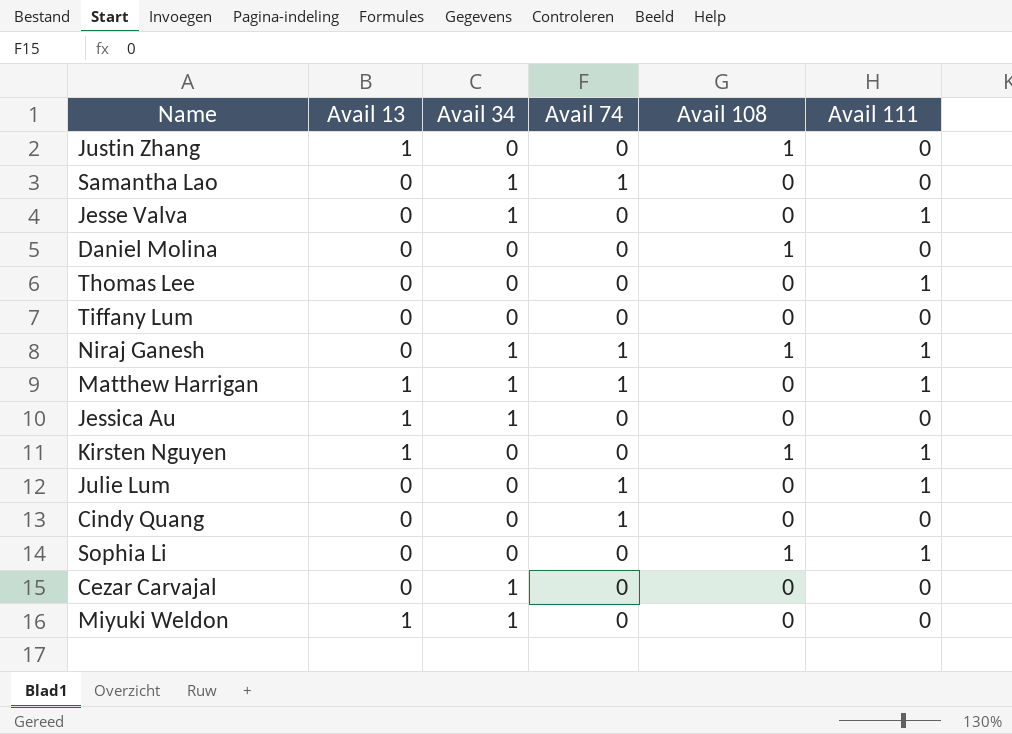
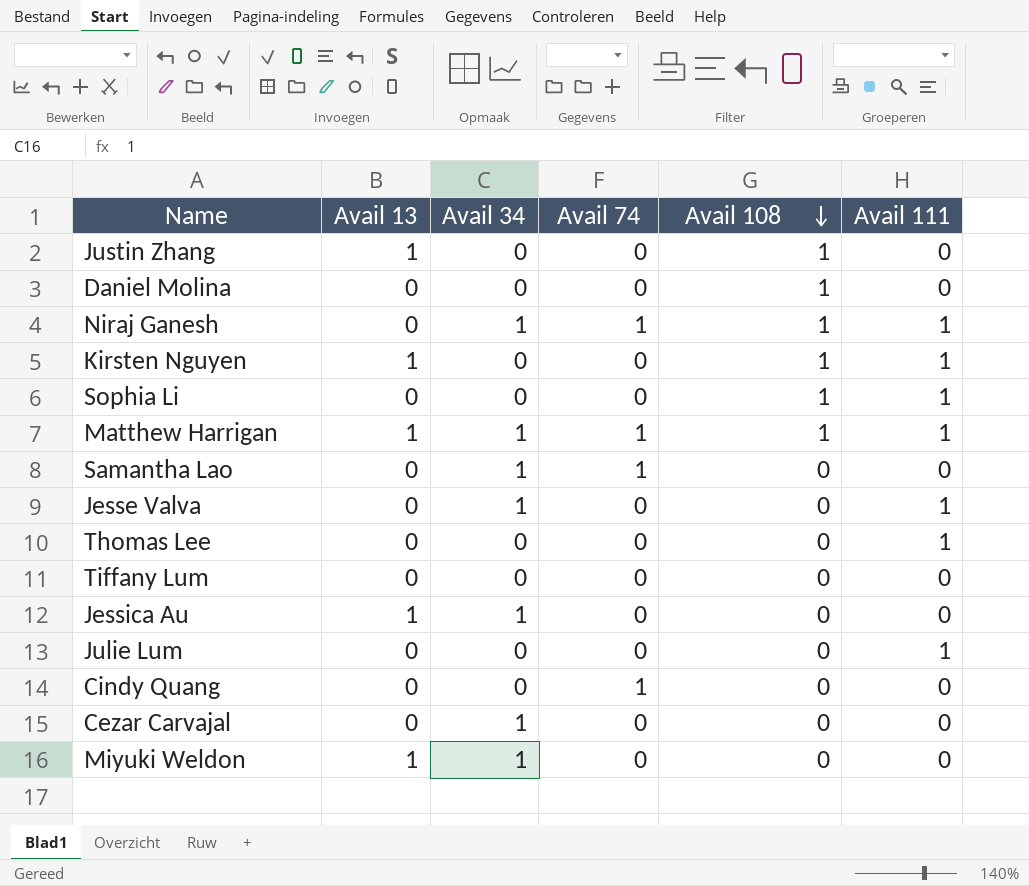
row order: none -> Avail 108 descending
Matthew Harrigan | Avail 108: 0 -> 1
Julie Lum | Avail 74: 1 -> 0

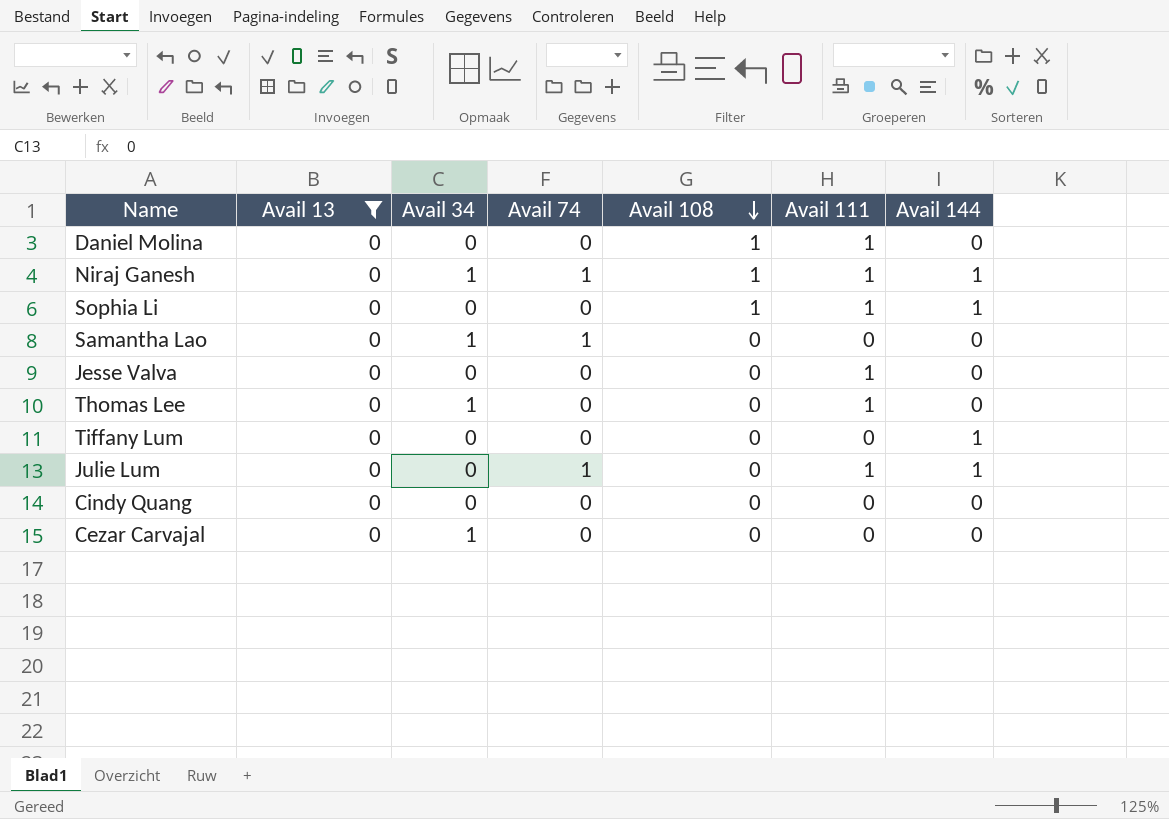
filter: none -> Avail 13 = 0
column Avail 144 | position: none -> 7
Daniel Molina | Avail 111: 0 -> 1
Jesse Valva | Avail 34: 1 -> 0
Thomas Lee | Avail 34: 0 -> 1
Julie Lum | Avail 74: 0 -> 1
Cindy Quang | Avail 74: 1 -> 0

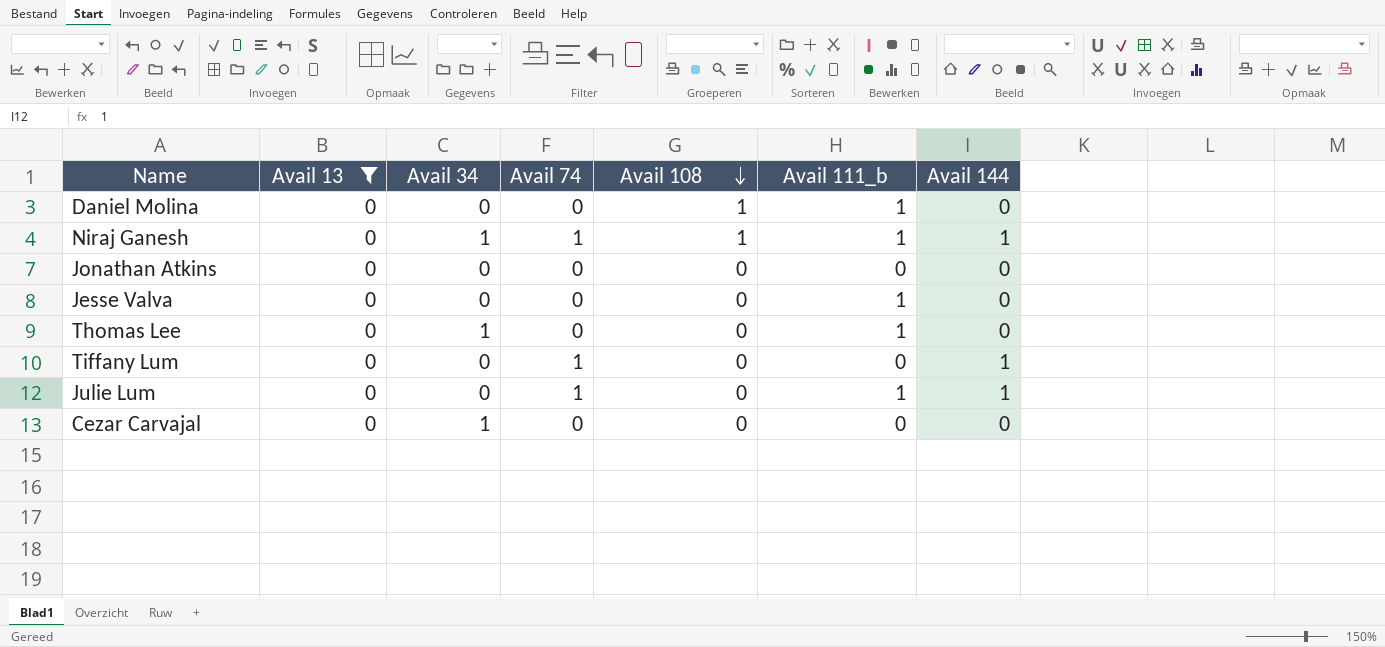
column name: Avail 111 -> Avail 111_b
row Sophia Li: 0 | 0 | 0 | 1 | 1 | 1 -> none
row Samantha Lao: 0 | 1 | 1 | 0 | 0 | 0 -> none
row Cindy Quang: 0 | 0 | 0 | 0 | 0 | 0 -> none
row Jonathan Atkins: none -> 0 | 0 | 0 | 0 | 0 | 0
Tiffany Lum | Avail 74: 0 -> 1

